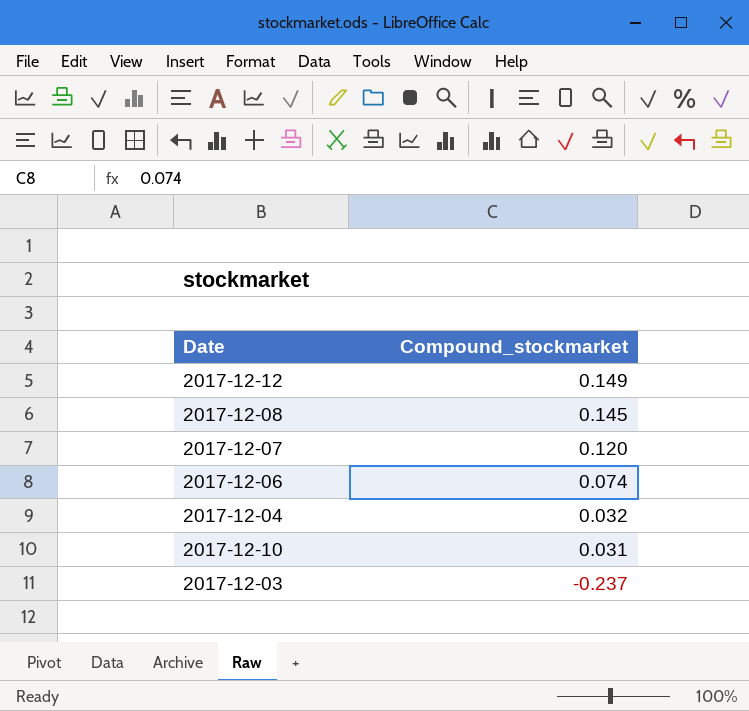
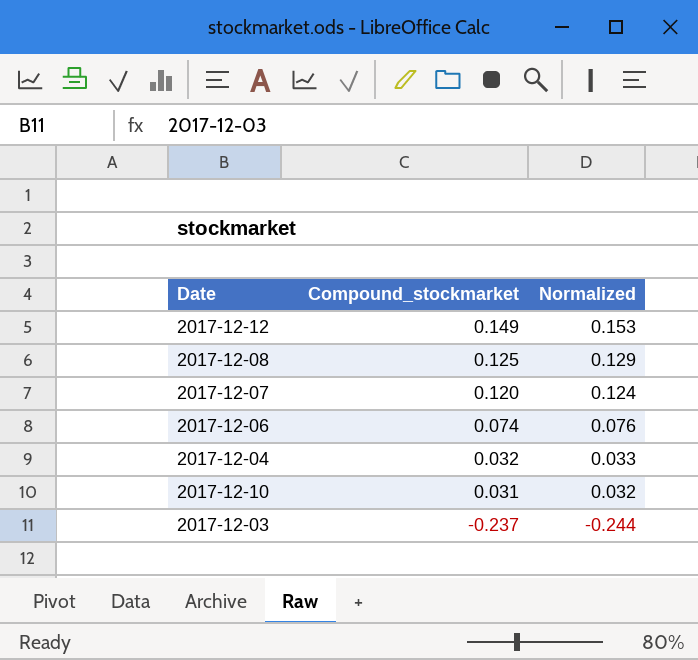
column Normalized | formula: none -> [Compound_stockmarket] * 1.03
2017-12-08 | Compound_stockmarket: 0.145 -> 0.125

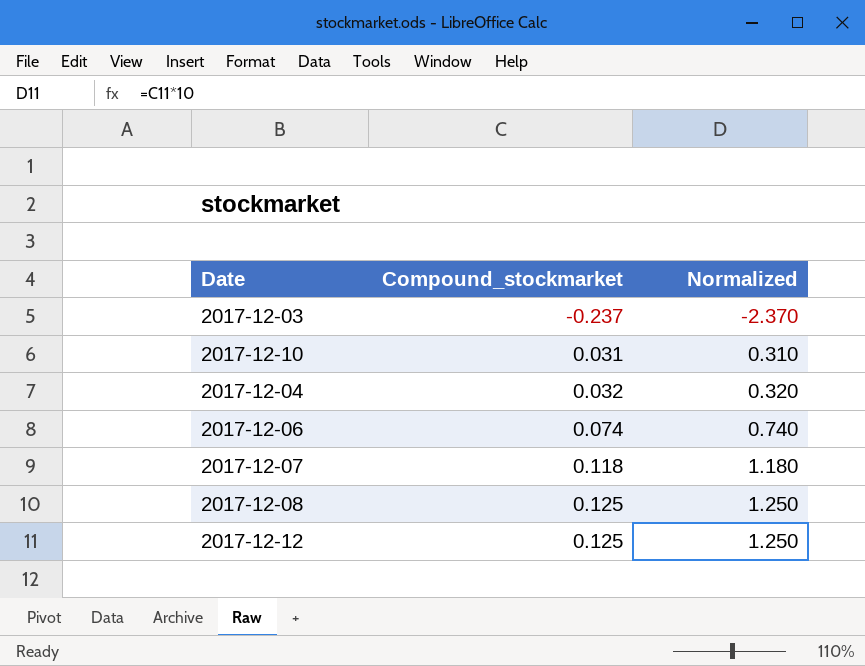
row order: Compound_stockmarket descending -> Compound_stockmarket ascending
column Normalized | formula: [Compound_stockmarket] * 1.03 -> [Compound_stockmarket] * 10
2017-12-07 | Compound_stockmarket: 0.120 -> 0.118
2017-12-12 | Compound_stockmarket: 0.149 -> 0.125

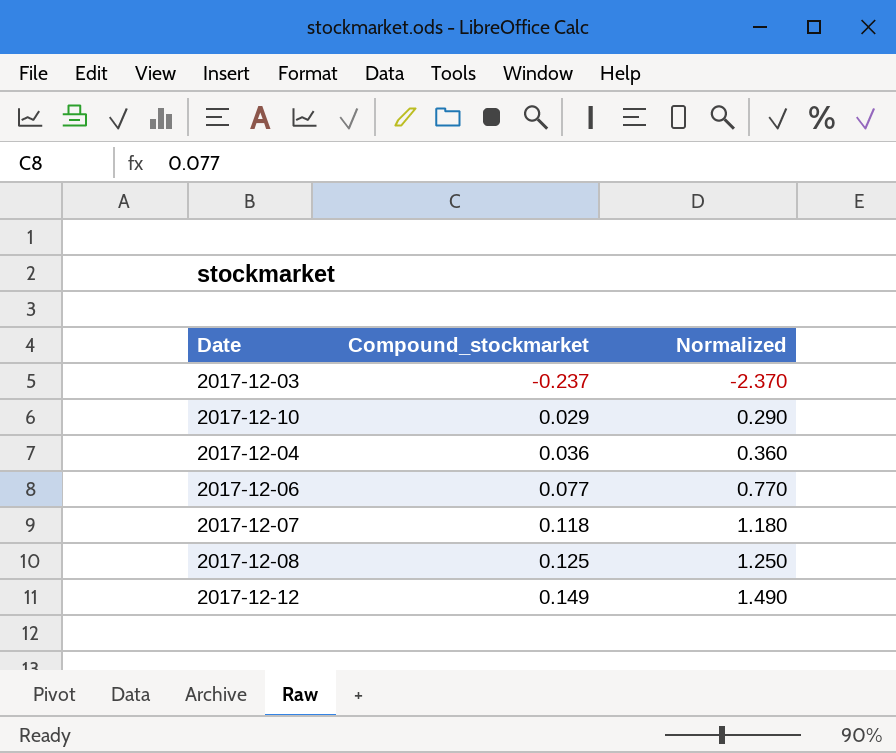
2017-12-10 | Compound_stockmarket: 0.031 -> 0.029
2017-12-10 | Normalized: 0.310 -> 0.290
2017-12-04 | Compound_stockmarket: 0.032 -> 0.036
2017-12-04 | Normalized: 0.320 -> 0.360
2017-12-06 | Compound_stockmarket: 0.074 -> 0.077
2017-12-06 | Normalized: 0.740 -> 0.770
2017-12-12 | Compound_stockmarket: 0.125 -> 0.149
2017-12-12 | Normalized: 1.250 -> 1.490

